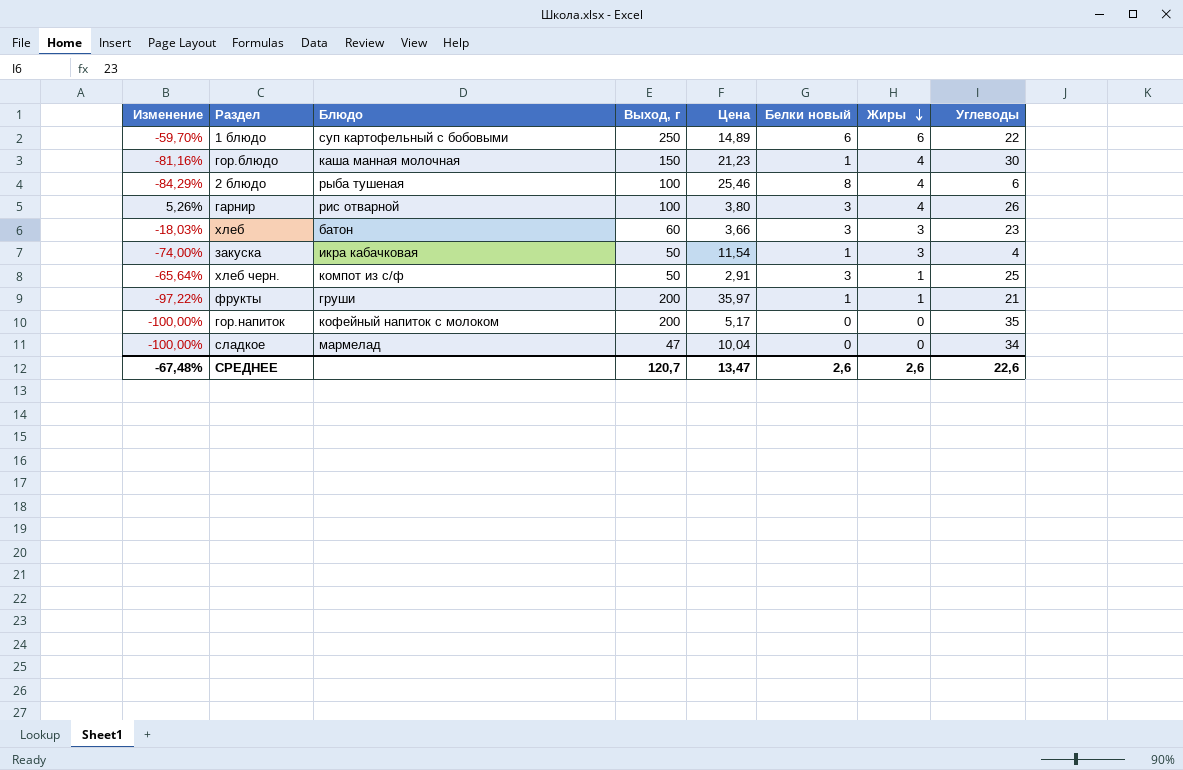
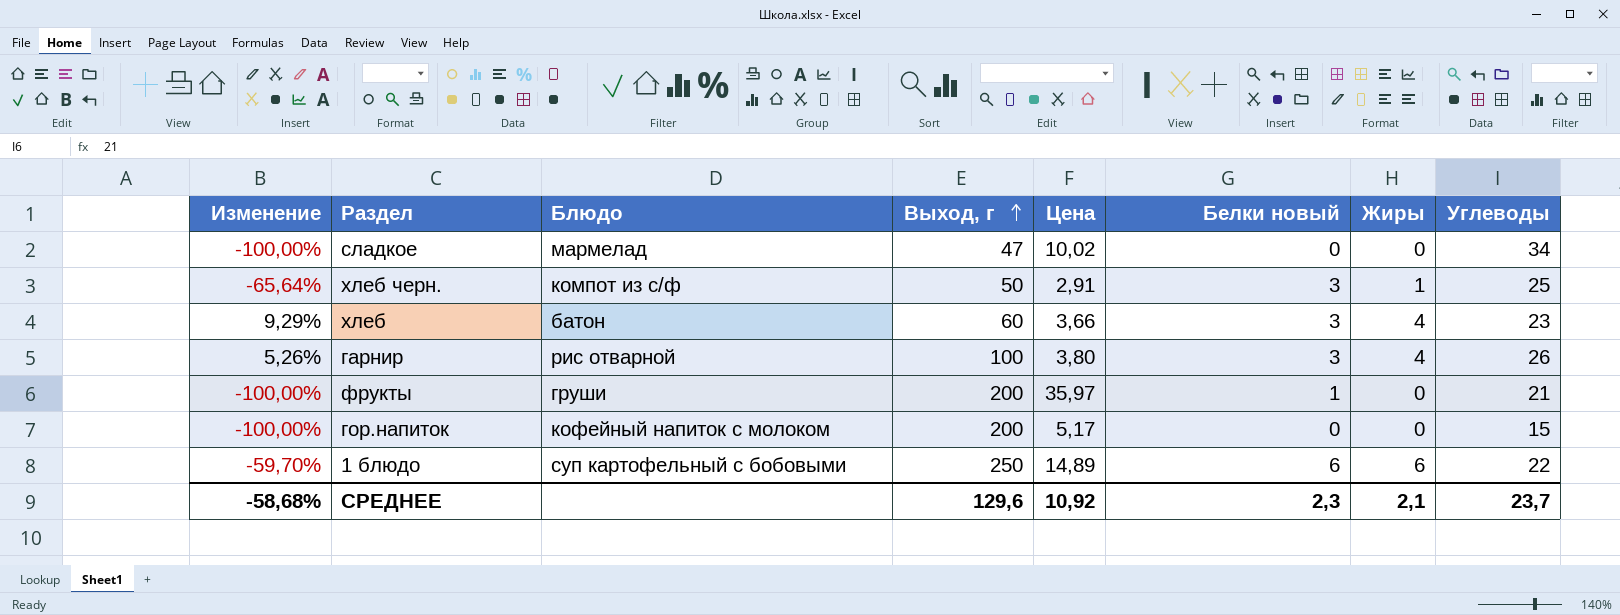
row order: Жиры descending -> Выход, г ascending
row гор.блюдо: -81,16% | каша манная молочная | 150 | 21,23 | 1 | 4 | 30 -> none
row 2 блюдо: -84,29% | рыба тушеная | 100 | 25,46 | 8 | 4 | 6 -> none
row закуска: -74,00% | икра кабачковая | 50 | 11,54 | 1 | 3 | 4 -> none
сладкое | Цена: 10,04 -> 10,02
хлеб | Изменение: -18,03% -> 9,29%
хлеб | Жиры: 3 -> 4
фрукты | Изменение: -97,22% -> -100,00%
фрукты | Жиры: 1 -> 0
гор.напиток | Углеводы: 35 -> 15
СРЕДНЕЕ | Изменение: -67,48% -> -58,68%
СРЕДНЕЕ | Выход, г: 120,7 -> 129,6
СРЕДНЕЕ | Цена: 13,47 -> 10,92
СРЕДНЕЕ | Белки новый: 2,6 -> 2,3
СРЕДНЕЕ | Жиры: 2,6 -> 2,1
СРЕДНЕЕ | Углеводы: 22,6 -> 23,7

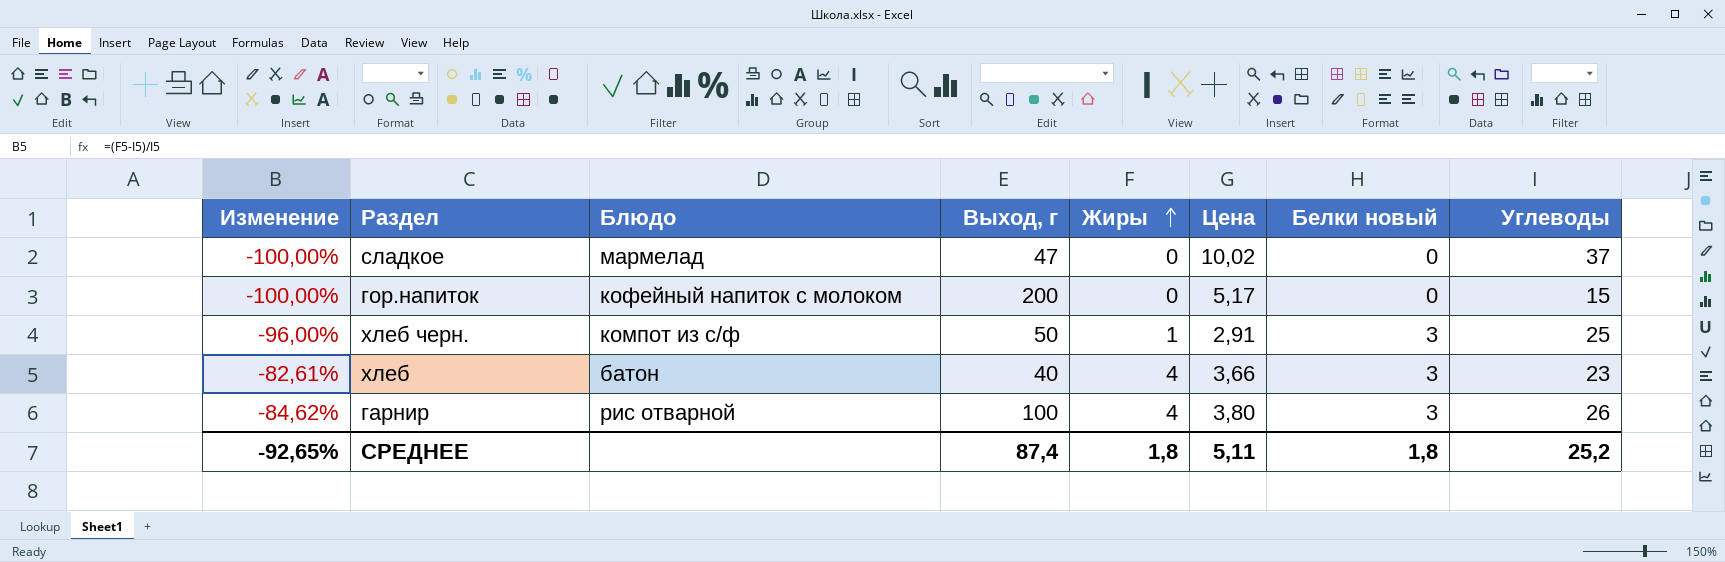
row order: Выход, г ascending -> Жиры ascending
column Изменение | formula: ([Жиры] - [Цена]) / [Цена] -> ([Жиры] - [Углеводы]) / [Углеводы]
column Жиры | position: 7 -> 5
row фрукты: -100,00% | груши | 200 | 35,97 | 1 | 0 | 21 -> none
row 1 блюдо: -59,70% | суп картофельный с бобовыми | 250 | 14,89 | 6 | 6 | 22 -> none
сладкое | Углеводы: 34 -> 37
хлеб | Выход, г: 60 -> 40
СРЕДНЕЕ | Изменение: -58,68% -> -92,65%
СРЕДНЕЕ | Выход, г: 129,6 -> 87,4
СРЕДНЕЕ | Жиры: 2,1 -> 1,8
СРЕДНЕЕ | Цена: 10,92 -> 5,11
СРЕДНЕЕ | Белки новый: 2,3 -> 1,8
СРЕДНЕЕ | Углеводы: 23,7 -> 25,2

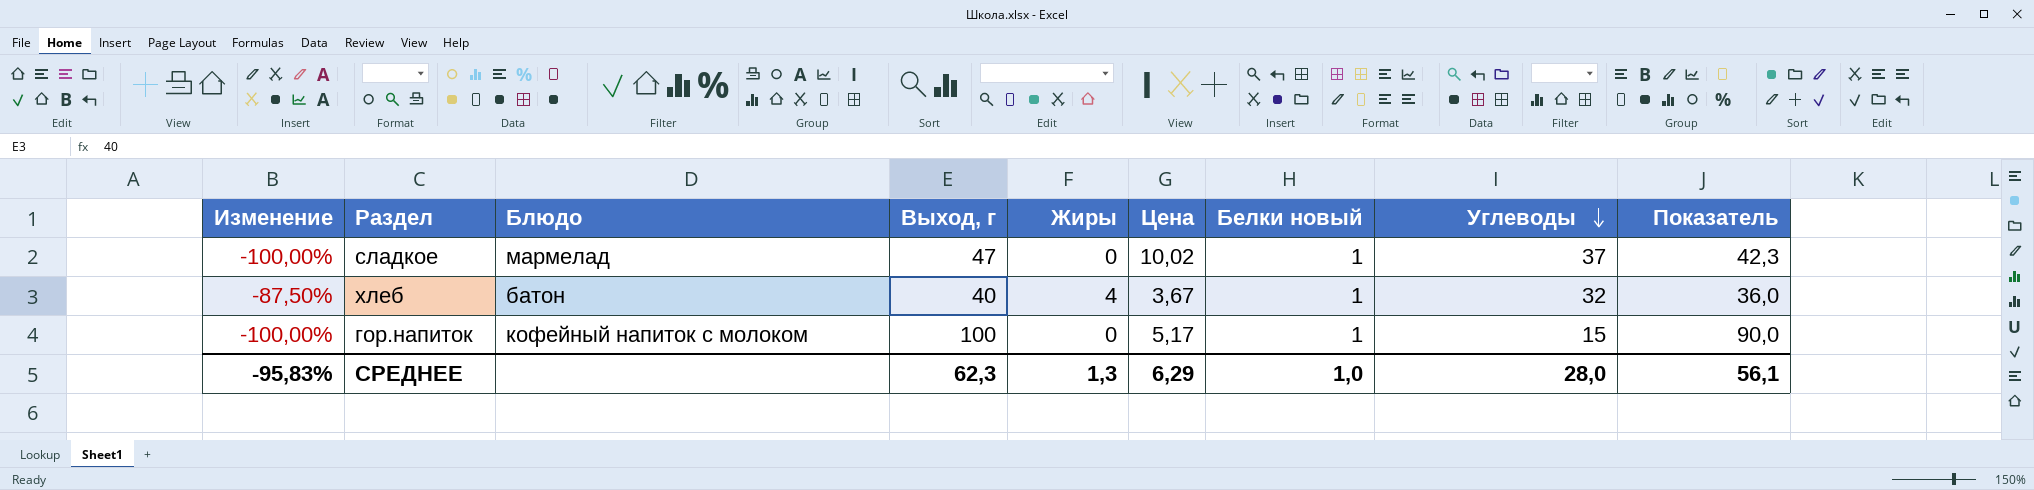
row order: Жиры ascending -> Углеводы descending
column Показатель | formula: none -> [Выход, г] * 0,9
row хлеб черн.: -96,00% | компот из с/ф | 50 | 1 | 2,91 | 3 | 25 -> none
row гарнир: -84,62% | рис отварной | 100 | 4 | 3,80 | 3 | 26 -> none
сладкое | Белки новый: 0 -> 1
хлеб | Изменение: -82,61% -> -87,50%
хлеб | Цена: 3,66 -> 3,67
хлеб | Белки новый: 3 -> 1
хлеб | Углеводы: 23 -> 32
гор.напиток | Выход, г: 200 -> 100
гор.напиток | Белки новый: 0 -> 1
СРЕДНЕЕ | Изменение: -92,65% -> -95,83%
СРЕДНЕЕ | Выход, г: 87,4 -> 62,3
СРЕДНЕЕ | Жиры: 1,8 -> 1,3
СРЕДНЕЕ | Цена: 5,11 -> 6,29
СРЕДНЕЕ | Белки новый: 1,8 -> 1,0
СРЕДНЕЕ | Углеводы: 25,2 -> 28,0

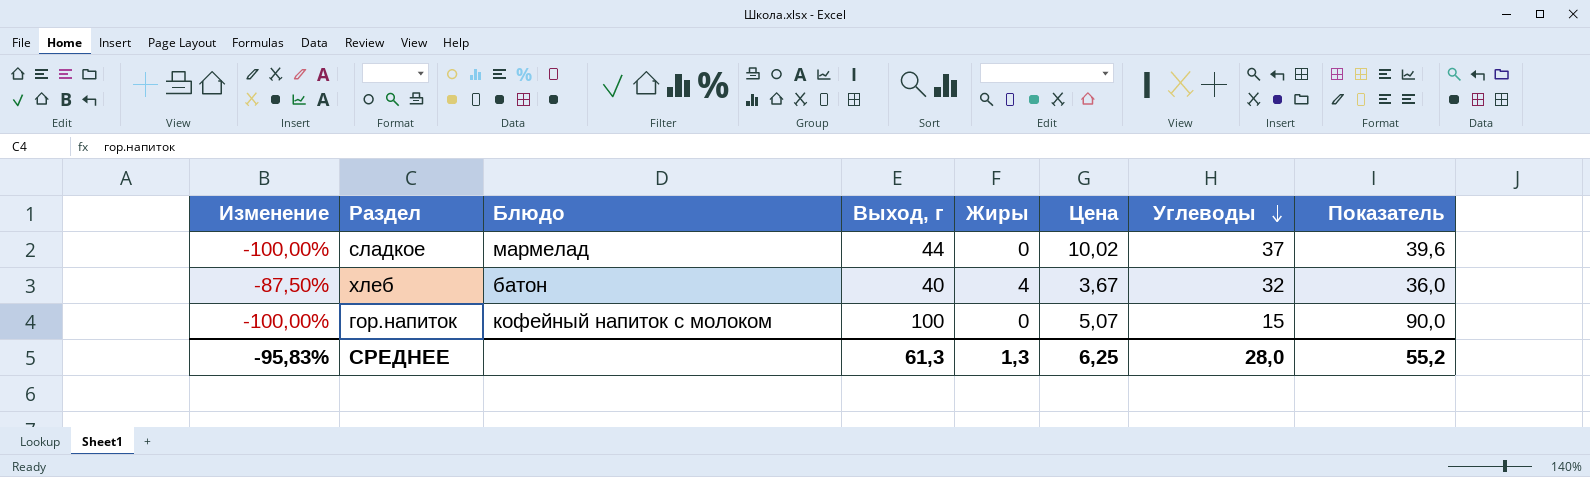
column Белки новый | position: 7 -> none
сладкое | Выход, г: 47 -> 44
сладкое | Показатель: 42,3 -> 39,6
гор.напиток | Цена: 5,17 -> 5,07
СРЕДНЕЕ | Выход, г: 62,3 -> 61,3
СРЕДНЕЕ | Цена: 6,29 -> 6,25
СРЕДНЕЕ | Показатель: 56,1 -> 55,2

